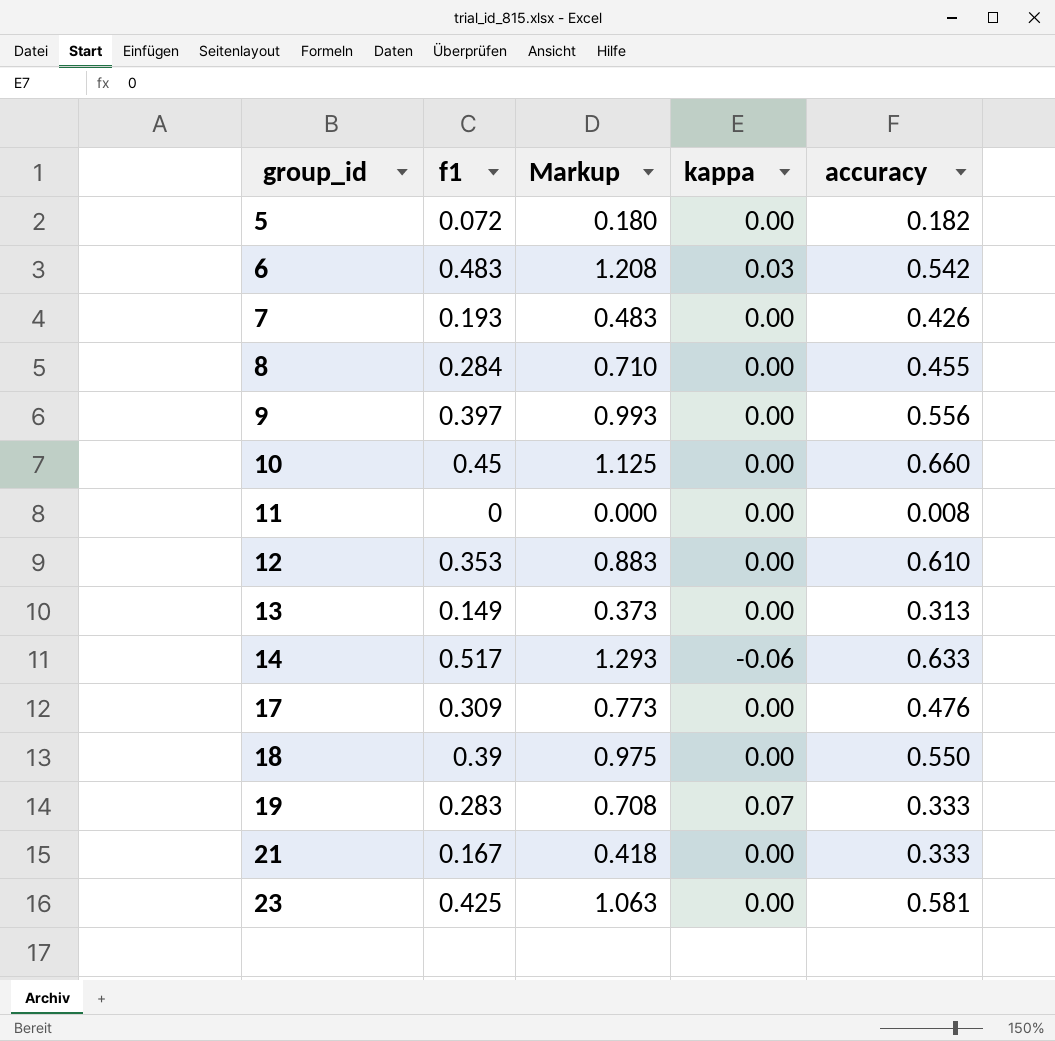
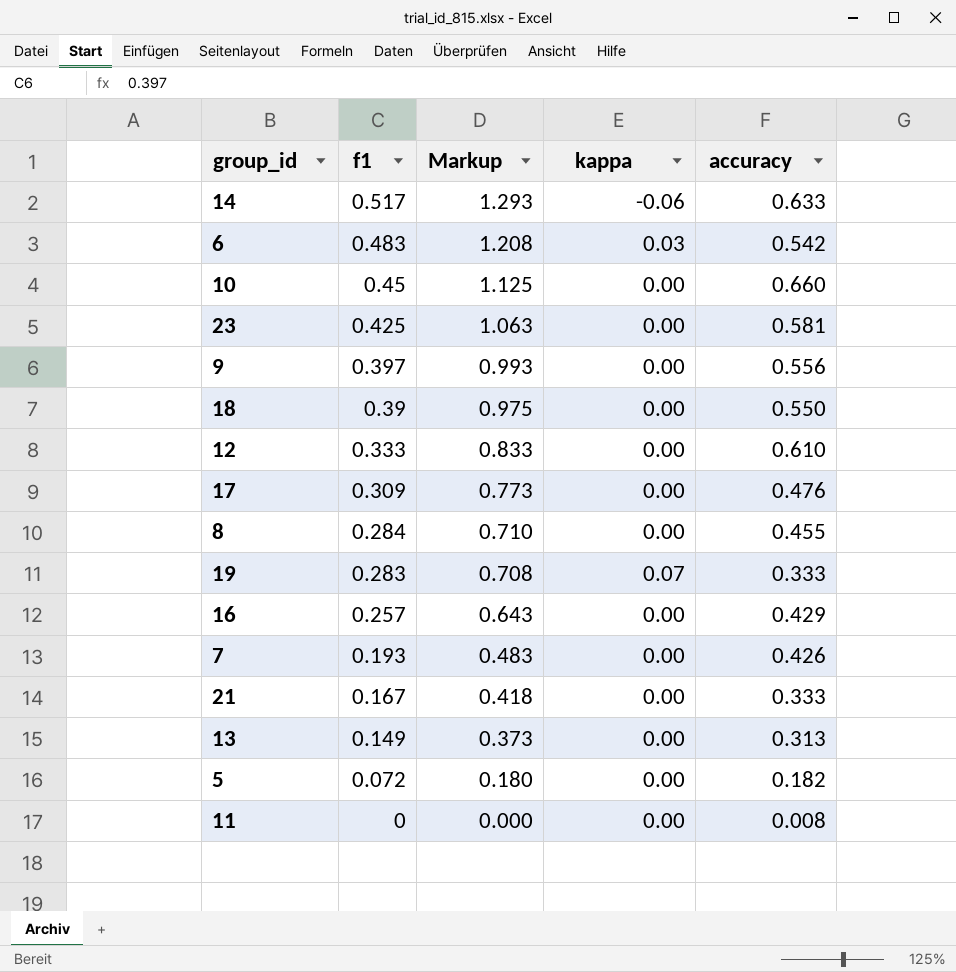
row order: group_id ascending -> f1 descending
12 | f1: 0.353 -> 0.333
12 | Markup: 0.883 -> 0.833
row 16: none -> 0.257 | 0.643 | 0.00 | 0.429

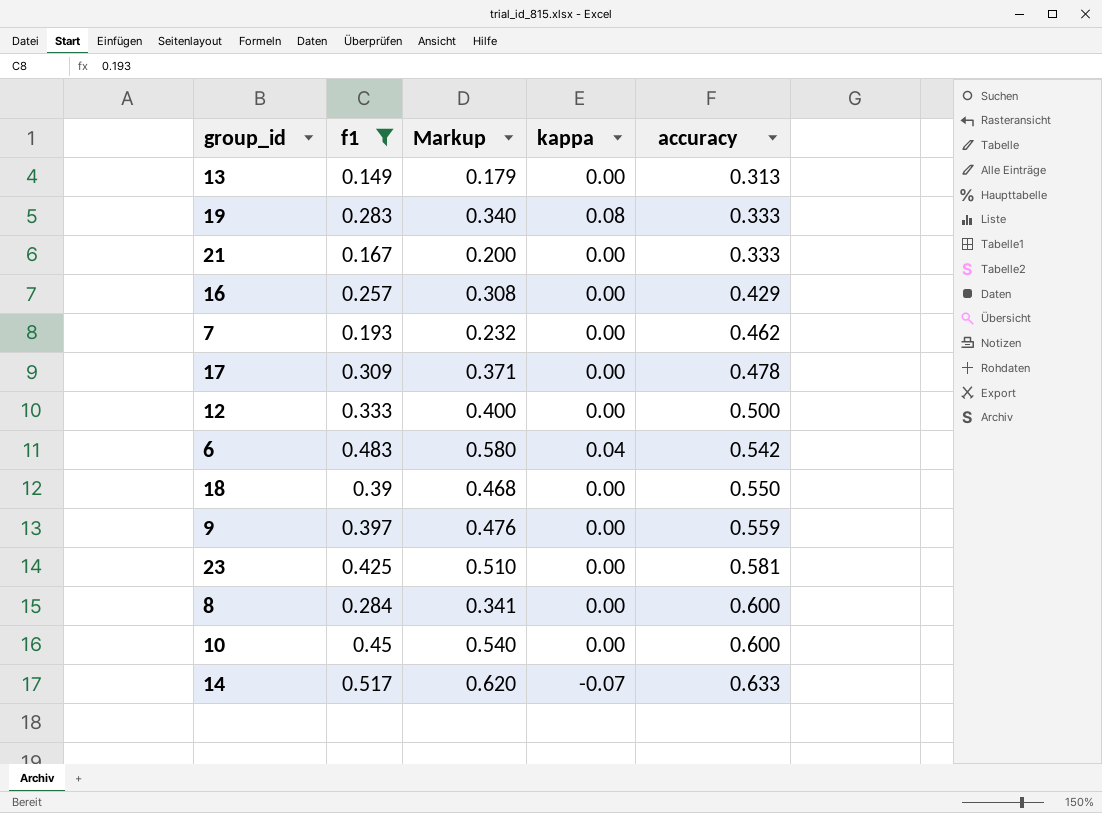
filter: none -> f1 >= 0.149
row order: f1 descending -> accuracy ascending
column Markup | formula: [f1] * 2.5 -> [f1] * 1.2
19 | kappa: 0.07 -> 0.08
7 | accuracy: 0.426 -> 0.462
17 | accuracy: 0.476 -> 0.478
12 | accuracy: 0.610 -> 0.500
6 | kappa: 0.03 -> 0.04
9 | accuracy: 0.556 -> 0.559
8 | accuracy: 0.455 -> 0.600
10 | accuracy: 0.660 -> 0.600
14 | kappa: -0.06 -> -0.07

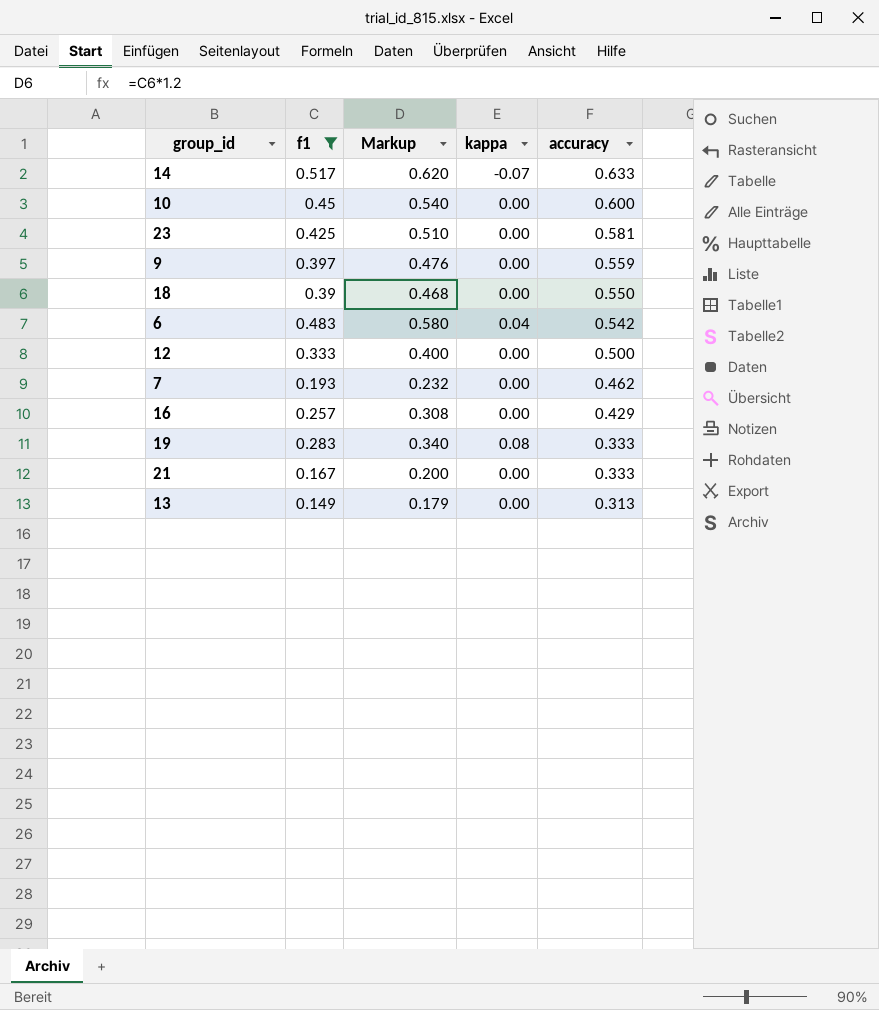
row order: accuracy ascending -> accuracy descending
row 17: 0.309 | 0.371 | 0.00 | 0.478 -> none
row 8: 0.284 | 0.341 | 0.00 | 0.600 -> none

